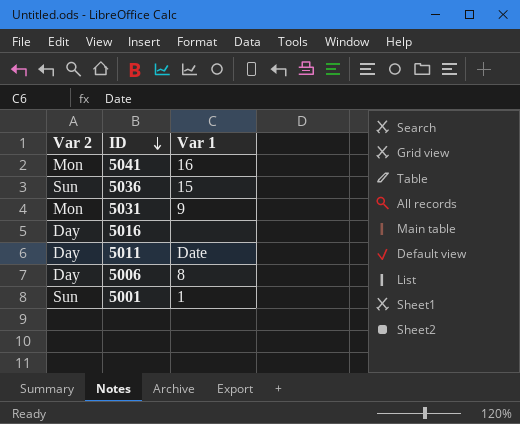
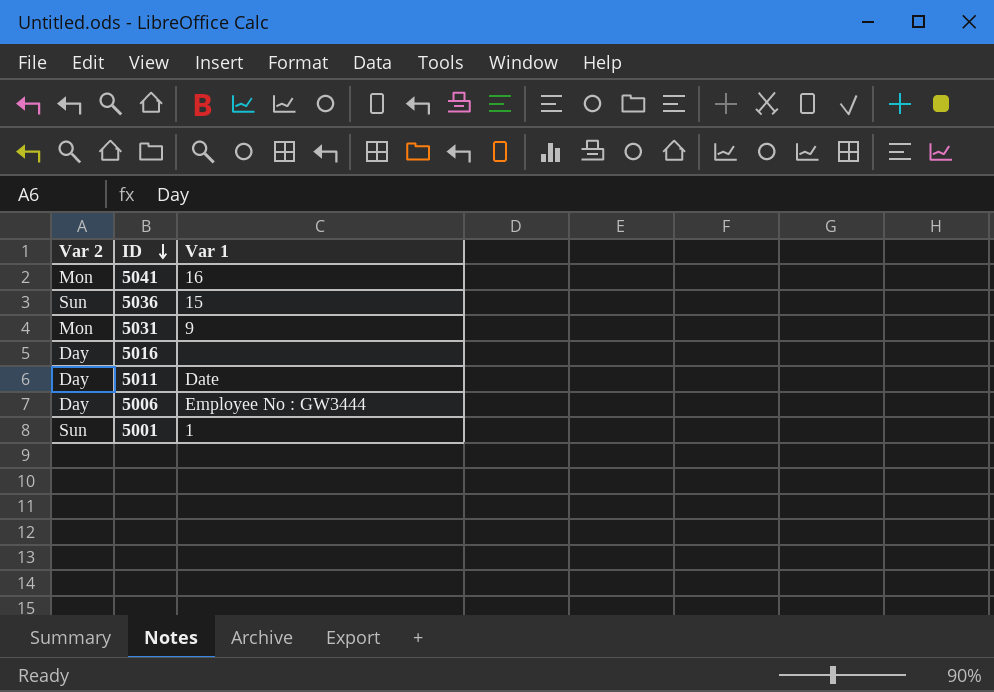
5006 | Var 1: 8 -> Employee No : GW3444

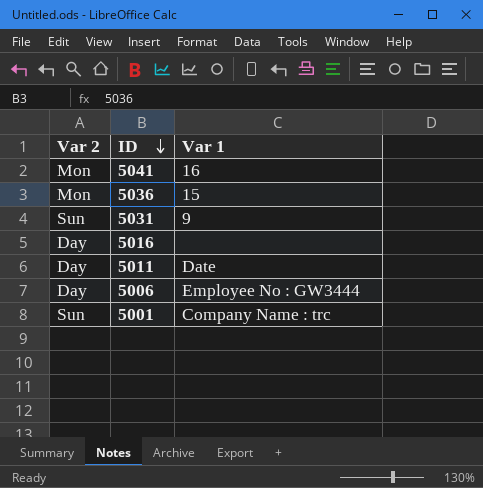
5036 | Var 2: Sun -> Mon
5031 | Var 2: Mon -> Sun
5001 | Var 1: 1 -> Company Name : trc

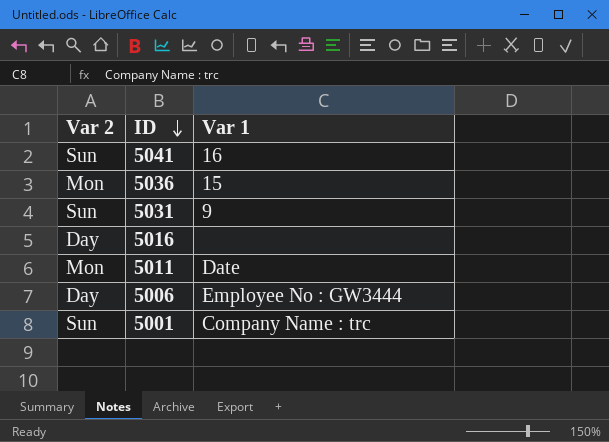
5041 | Var 2: Mon -> Sun
5011 | Var 2: Day -> Mon

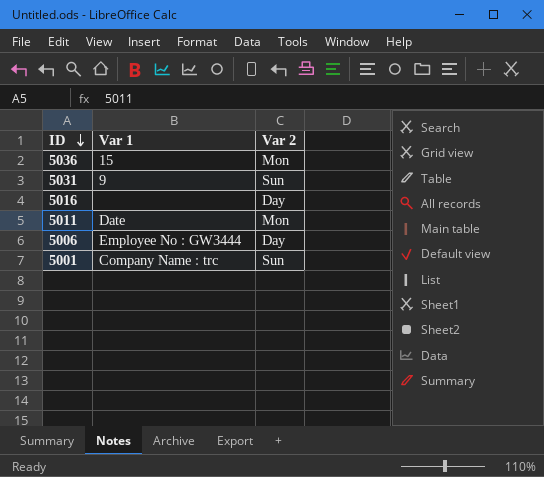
column Var 2 | position: 1 -> 3
row 5041: Sun | 16 -> none

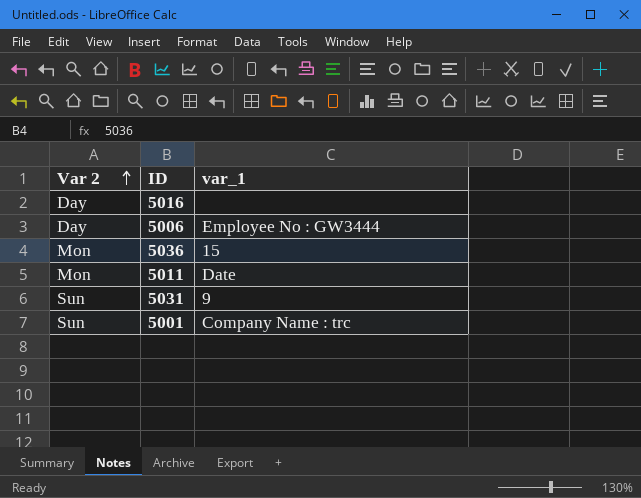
row order: ID descending -> Var 2 ascending
column Var 2 | position: 3 -> 1
column name: Var 1 -> var_1

